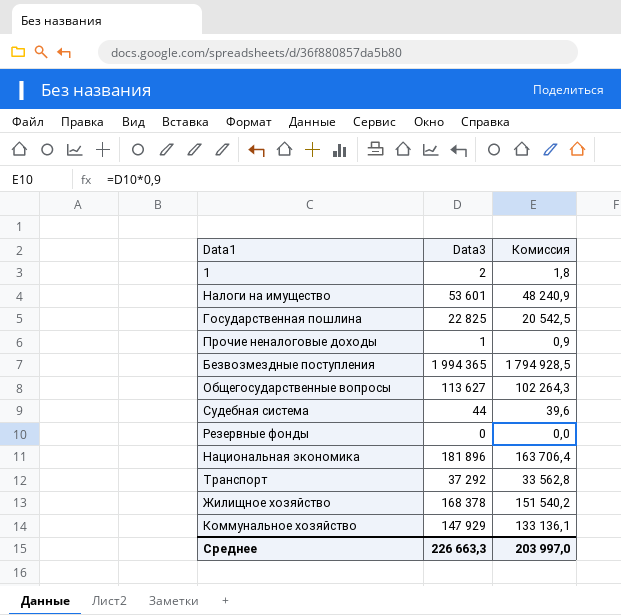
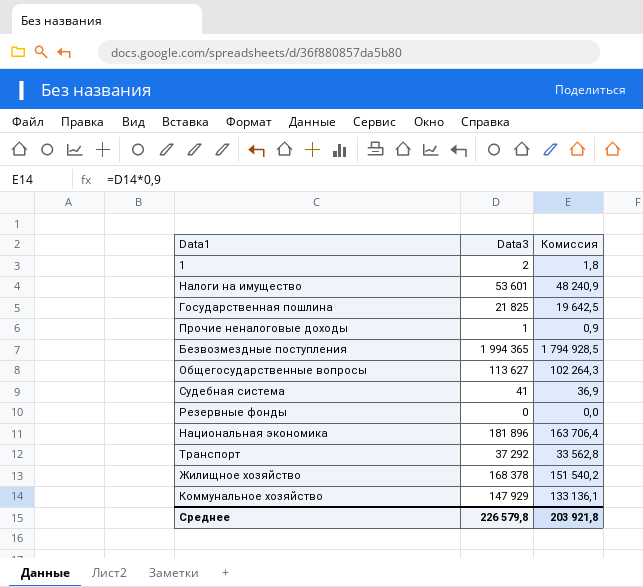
Государственная пошлина | Data3: 22 825 -> 21 825
Государственная пошлина | Комиссия: 20 542,5 -> 19 642,5
Судебная система | Data3: 44 -> 41
Судебная система | Комиссия: 39,6 -> 36,9
Среднее | Data3: 226 663,3 -> 226 579,8
Среднее | Комиссия: 203 997,0 -> 203 921,8

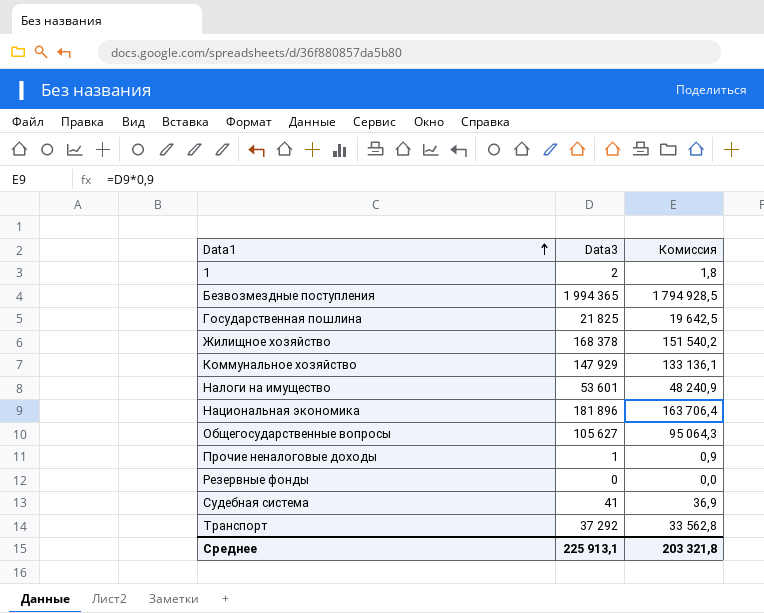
row order: none -> Data1 ascending
Общегосударственные вопросы | Data3: 113 627 -> 105 627
Общегосударственные вопросы | Комиссия: 102 264,3 -> 95 064,3
Среднее | Data3: 226 579,8 -> 225 913,1
Среднее | Комиссия: 203 921,8 -> 203 321,8

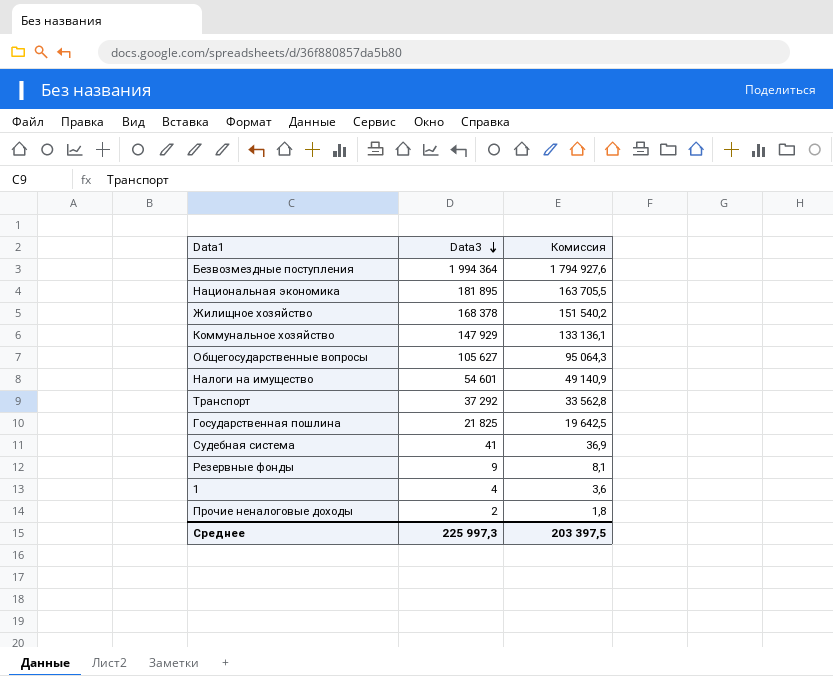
row order: Data1 ascending -> Data3 descending
Безвозмездные поступления | Data3: 1 994 365 -> 1 994 364
Безвозмездные поступления | Комиссия: 1 794 928,5 -> 1 794 927,6
Национальная экономика | Data3: 181 896 -> 181 895
Национальная экономика | Комиссия: 163 706,4 -> 163 705,5
Налоги на имущество | Data3: 53 601 -> 54 601
Налоги на имущество | Комиссия: 48 240,9 -> 49 140,9
Резервные фонды | Data3: 0 -> 9
Резервные фонды | Комиссия: 0,0 -> 8,1
1 | Data3: 2 -> 4
1 | Комиссия: 1,8 -> 3,6
Прочие неналоговые доходы | Data3: 1 -> 2
Прочие неналоговые доходы | Комиссия: 0,9 -> 1,8
Среднее | Data3: 225 913,1 -> 225 997,3
Среднее | Комиссия: 203 321,8 -> 203 397,5

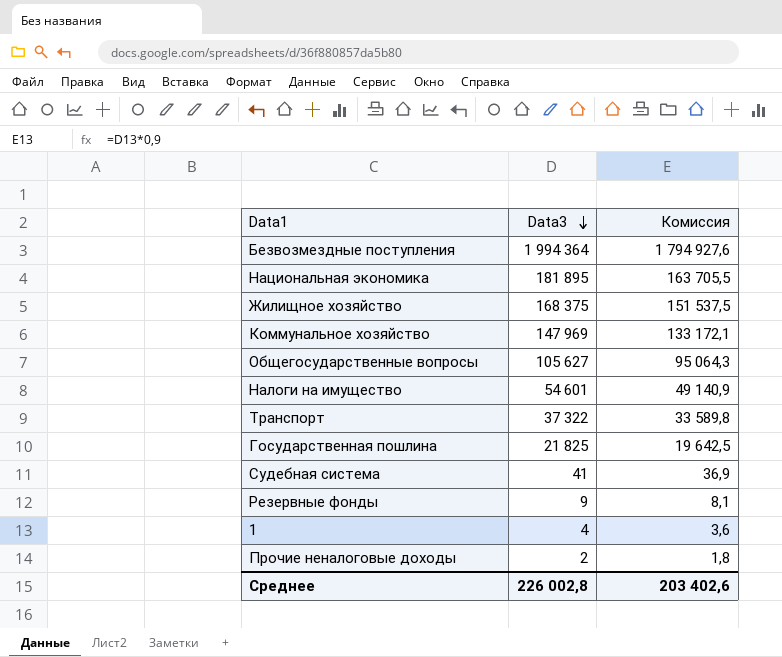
Жилищное хозяйство | Data3: 168 378 -> 168 375
Жилищное хозяйство | Комиссия: 151 540,2 -> 151 537,5
Коммунальное хозяйство | Data3: 147 929 -> 147 969
Коммунальное хозяйство | Комиссия: 133 136,1 -> 133 172,1
Транспорт | Data3: 37 292 -> 37 322
Транспорт | Комиссия: 33 562,8 -> 33 589,8
Среднее | Data3: 225 997,3 -> 226 002,8
Среднее | Комиссия: 203 397,5 -> 203 402,6

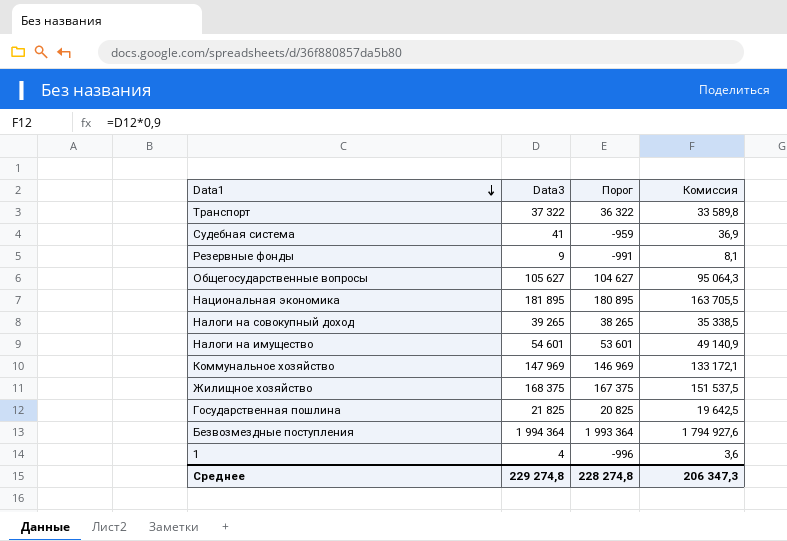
row order: Data3 descending -> Data1 descending
column Порог | formula: none -> [Data3] - 1000
row Прочие неналоговые доходы: 2 | 1,8 -> none
row Налоги на совокупный доход: none -> 39 265 | 38 265 | 35 338,5
Среднее | Data3: 226 002,8 -> 229 274,8
Среднее | Комиссия: 203 402,6 -> 206 347,3

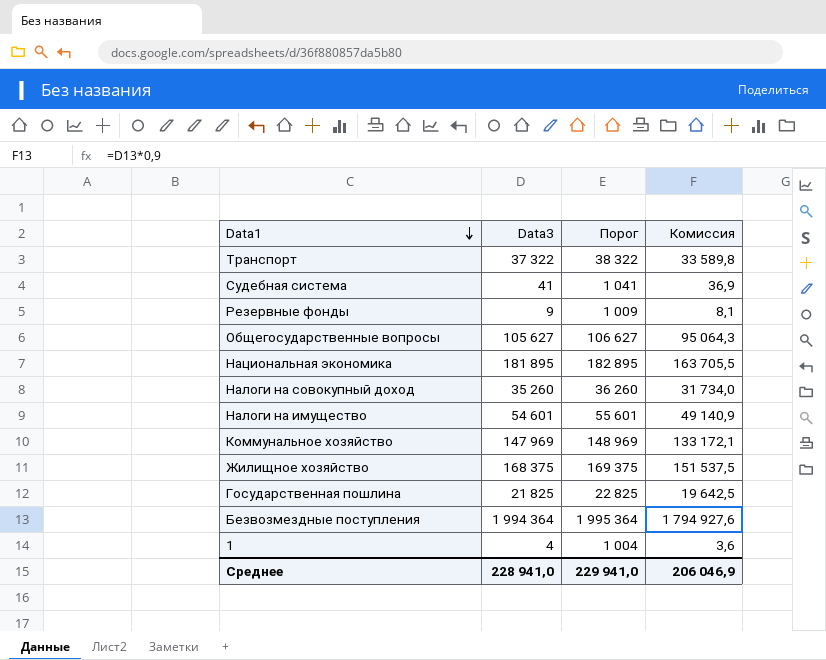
column Порог | formula: [Data3] - 1000 -> [Data3] + 1000
Налоги на совокупный доход | Data3: 39 265 -> 35 260
Налоги на совокупный доход | Комиссия: 35 338,5 -> 31 734,0
Среднее | Data3: 229 274,8 -> 228 941,0
Среднее | Порог: 228 274,8 -> 229 941,0
Среднее | Комиссия: 206 347,3 -> 206 046,9

